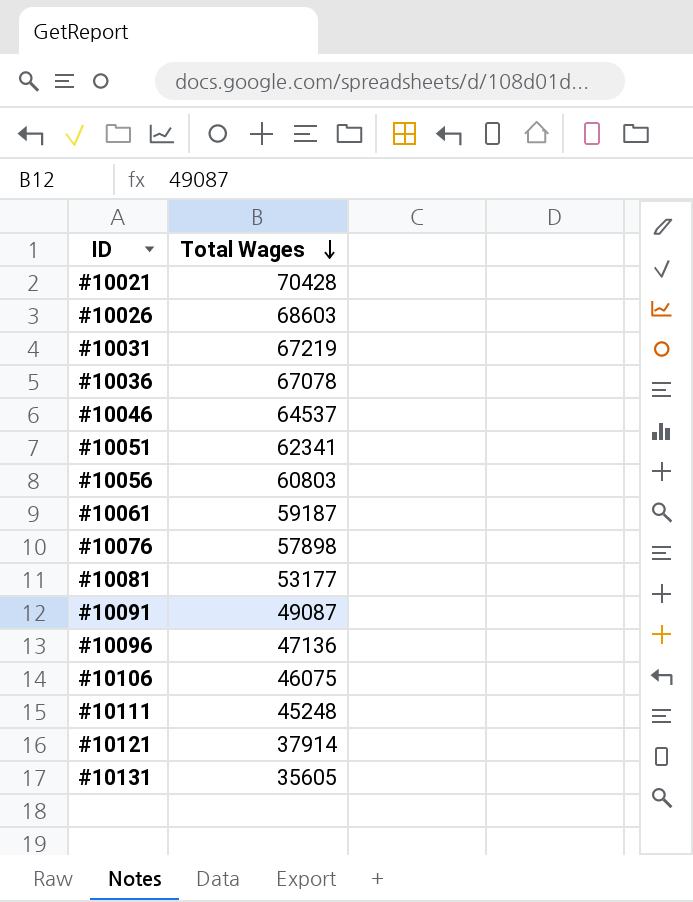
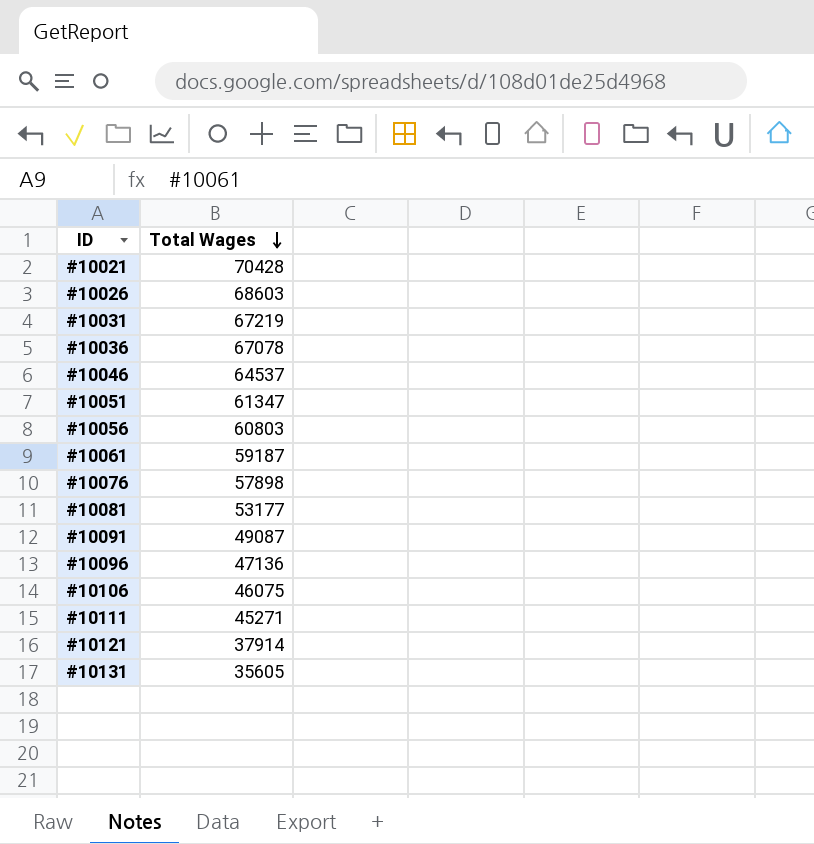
#10051 | Total Wages: 62341 -> 61347
#10111 | Total Wages: 45248 -> 45271

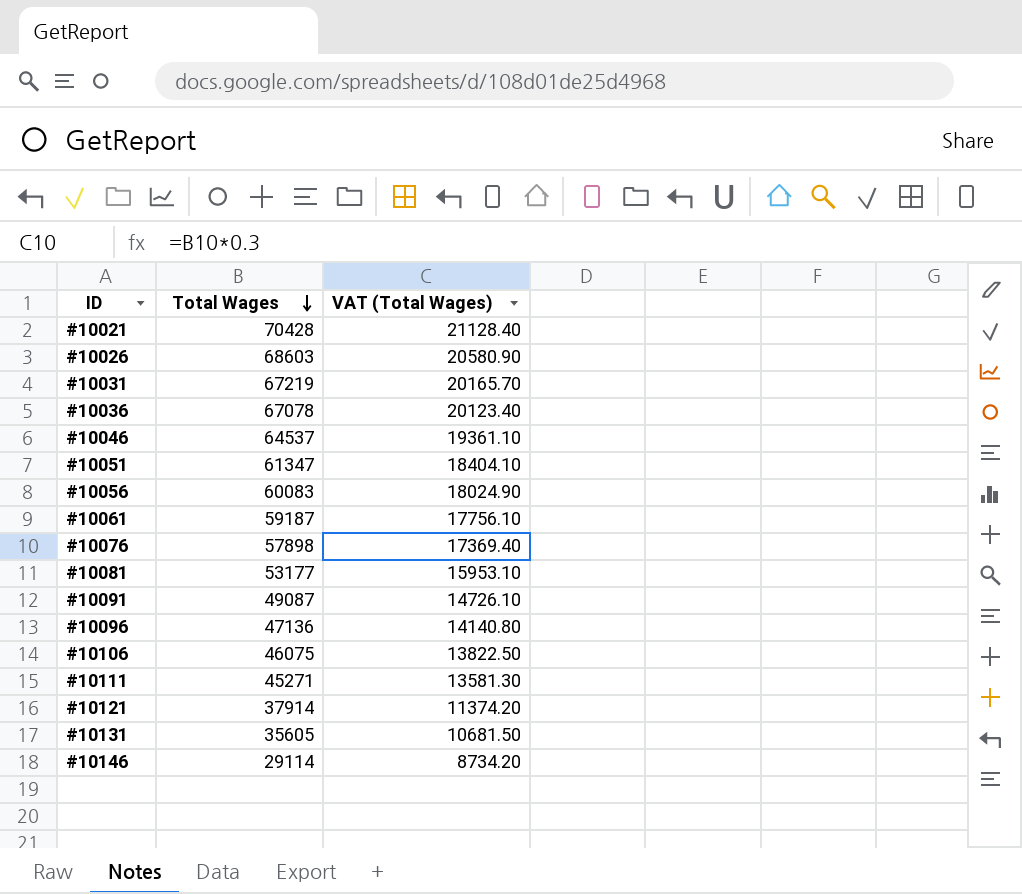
column VAT (Total Wages) | formula: none -> [Total Wages] * 0.3
#10056 | Total Wages: 60803 -> 60083
row #10146: none -> 29114 | 8734.20

